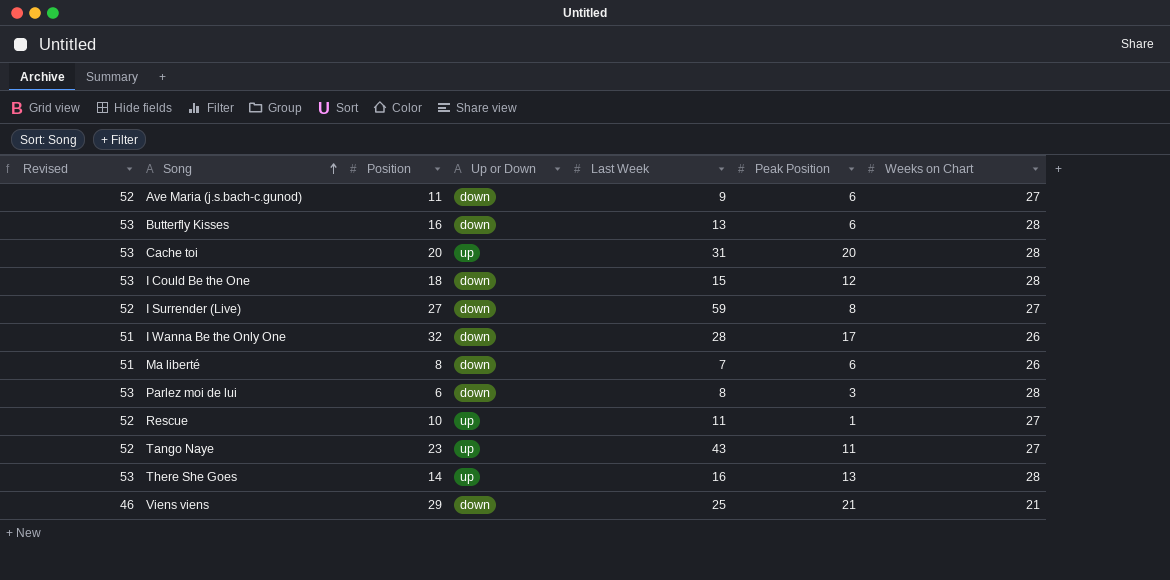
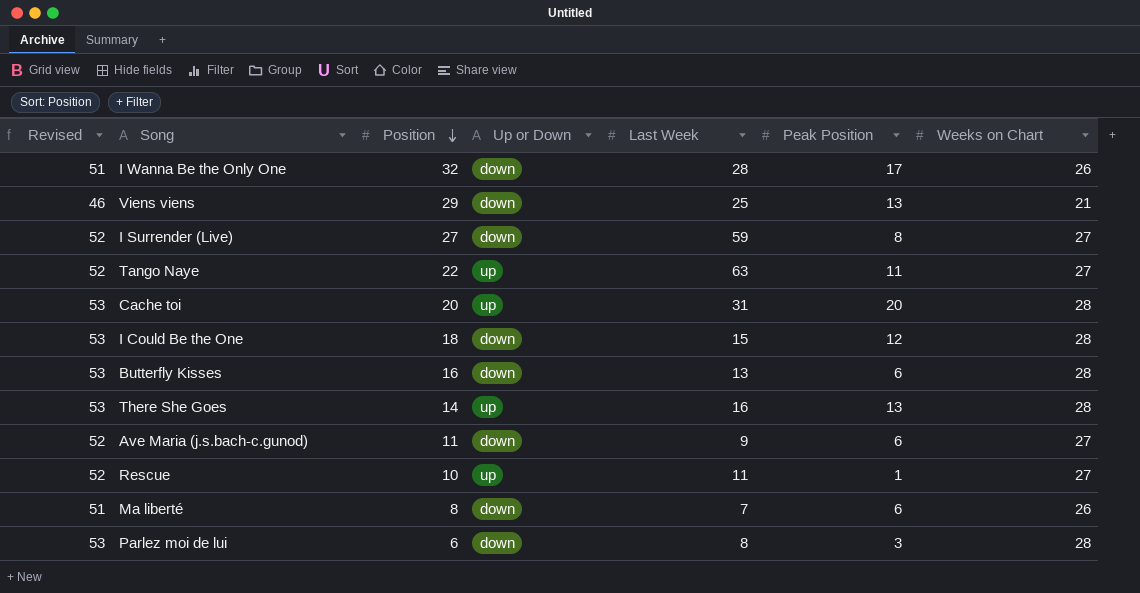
row order: Song ascending -> Position descending
Viens viens | Peak Position: 21 -> 13
Tango Naye | Position: 23 -> 22
Tango Naye | Last Week: 43 -> 63

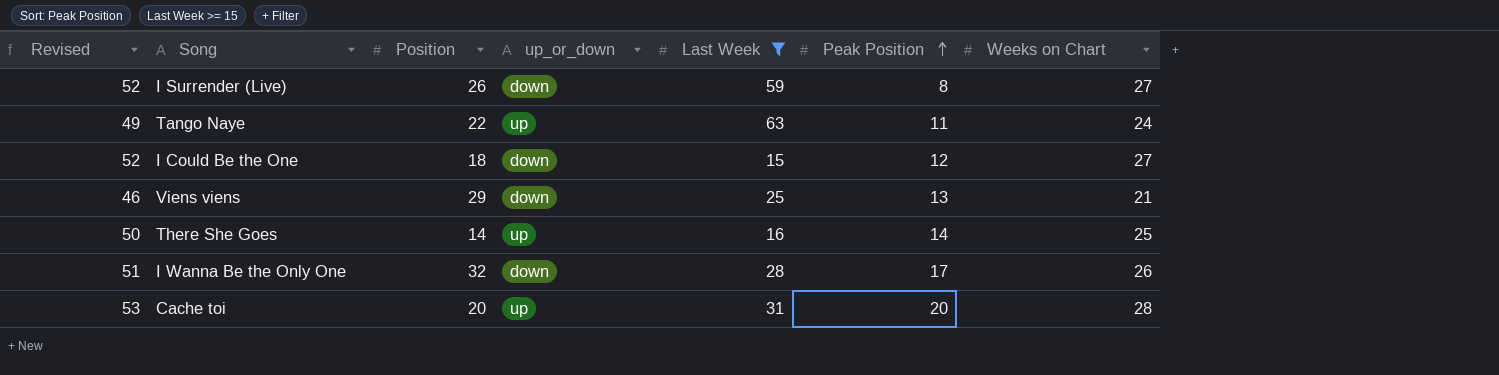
filter: none -> Last Week >= 15
row order: Position descending -> Peak Position ascending
column name: Up or Down -> up_or_down
I Surrender (Live) | Position: 27 -> 26
Tango Naye | Revised: 52 -> 49
Tango Naye | Weeks on Chart: 27 -> 24
I Could Be the One | Revised: 53 -> 52
I Could Be the One | Weeks on Chart: 28 -> 27
There She Goes | Revised: 53 -> 50
There She Goes | Peak Position: 13 -> 14
There She Goes | Weeks on Chart: 28 -> 25

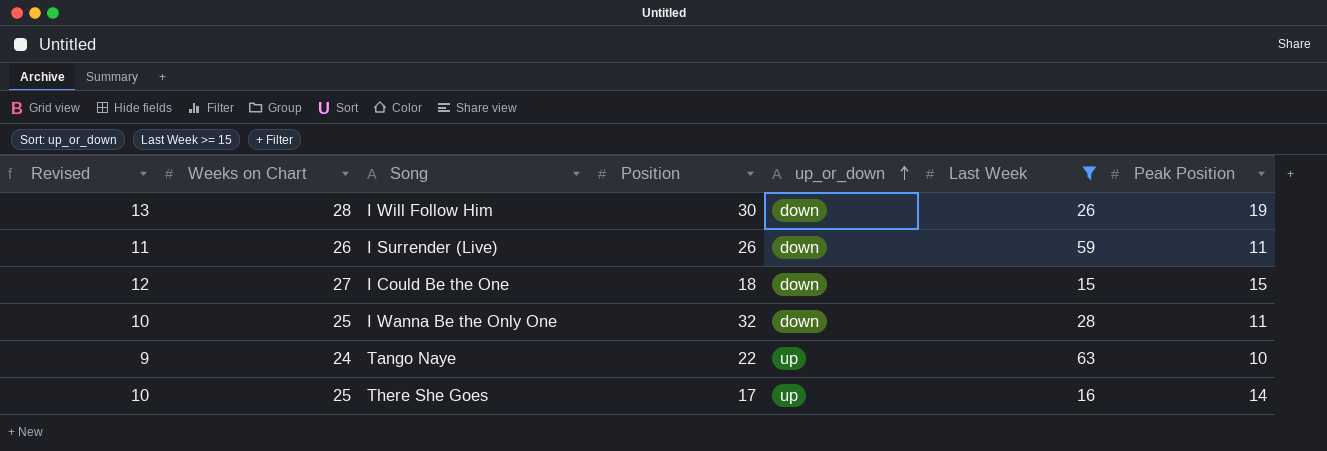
row order: Peak Position ascending -> up_or_down ascending
column Revised | formula: [Weeks on Chart] + 25 -> [Weeks on Chart] - 15
column Weeks on Chart | position: 7 -> 2
row Viens viens: 46 | 29 | down | 25 | 13 | 21 -> none
row Cache toi: 53 | 20 | up | 31 | 20 | 28 -> none
row I Will Follow Him: none -> 13 | 28 | 30 | down | 26 | 19
I Surrender (Live) | Weeks on Chart: 27 -> 26
I Surrender (Live) | Peak Position: 8 -> 11
I Could Be the One | Peak Position: 12 -> 15
I Wanna Be the Only One | Weeks on Chart: 26 -> 25
I Wanna Be the Only One | Peak Position: 17 -> 11
Tango Naye | Peak Position: 11 -> 10
There She Goes | Position: 14 -> 17

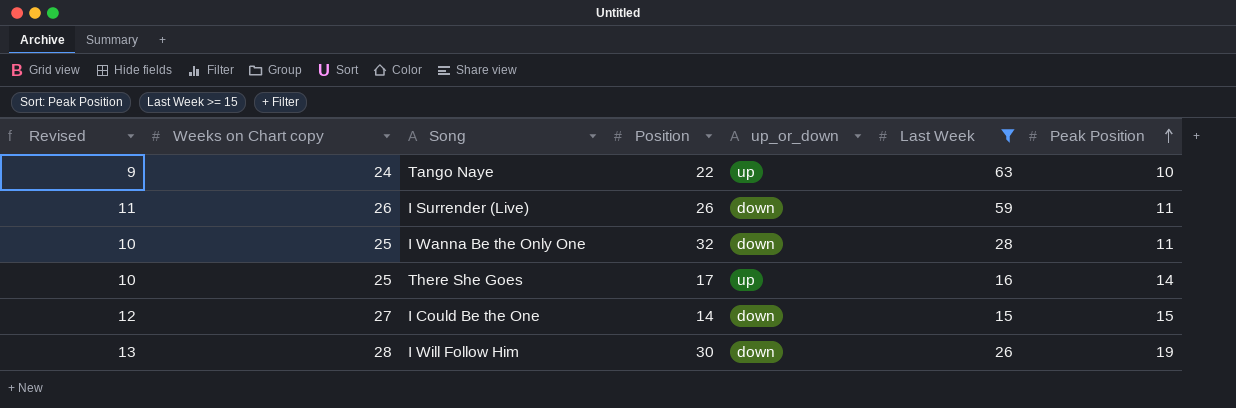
row order: up_or_down ascending -> Peak Position ascending
column name: Weeks on Chart -> Weeks on Chart copy
I Could Be the One | Position: 18 -> 14

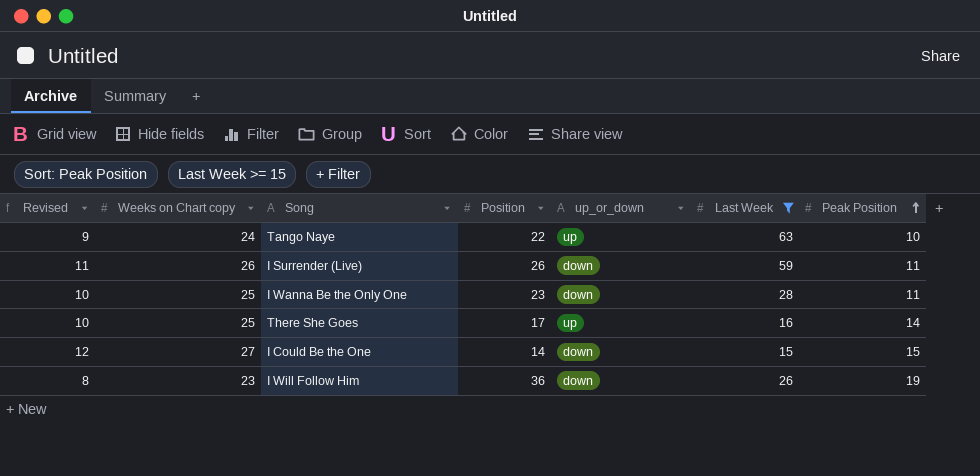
I Wanna Be the Only One | Position: 32 -> 23
I Will Follow Him | Revised: 13 -> 8
I Will Follow Him | Weeks on Chart copy: 28 -> 23
I Will Follow Him | Position: 30 -> 36

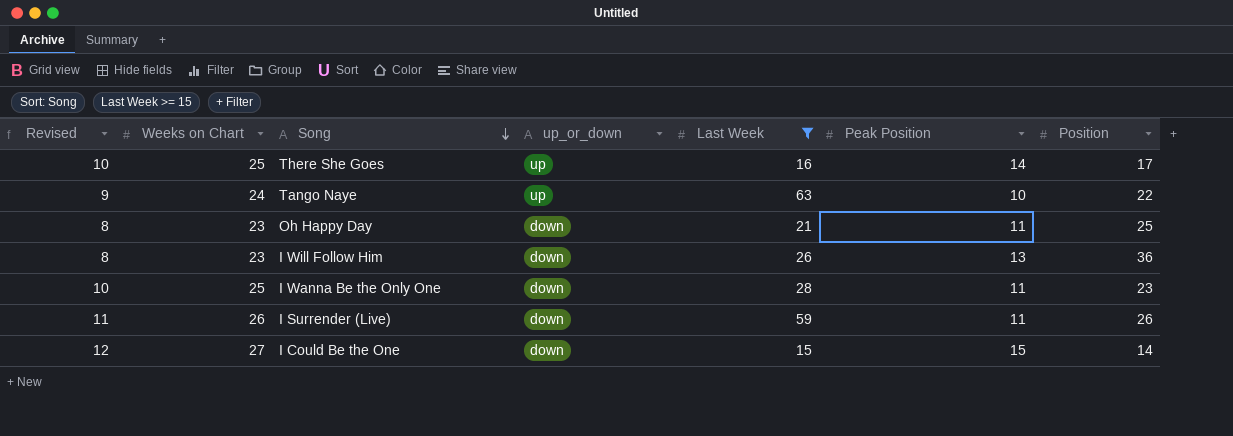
row order: Peak Position ascending -> Song descending
column name: Weeks on Chart copy -> Weeks on Chart
column Position | position: 4 -> 7
row Oh Happy Day: none -> 8 | 23 | down | 21 | 11 | 25
I Will Follow Him | Peak Position: 19 -> 13

